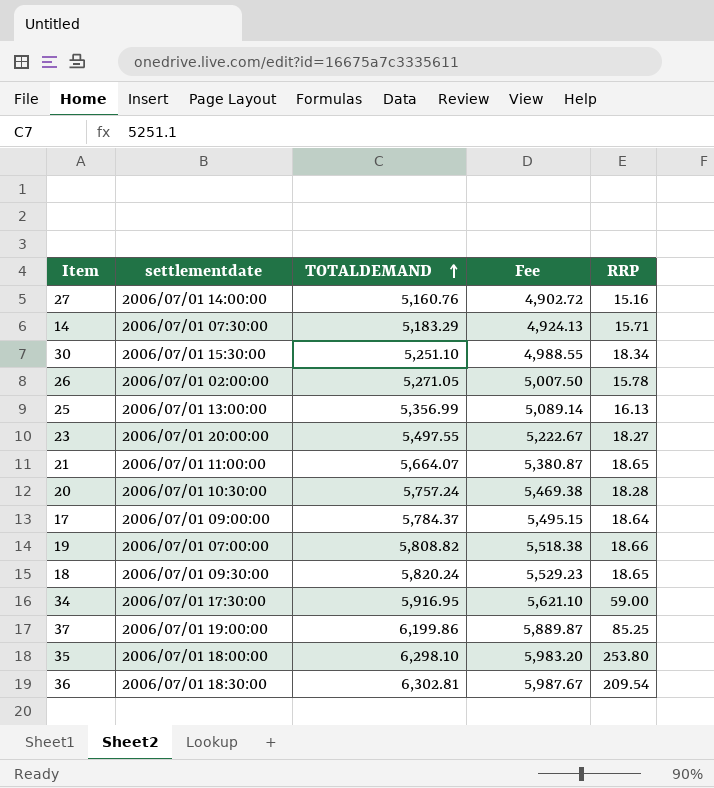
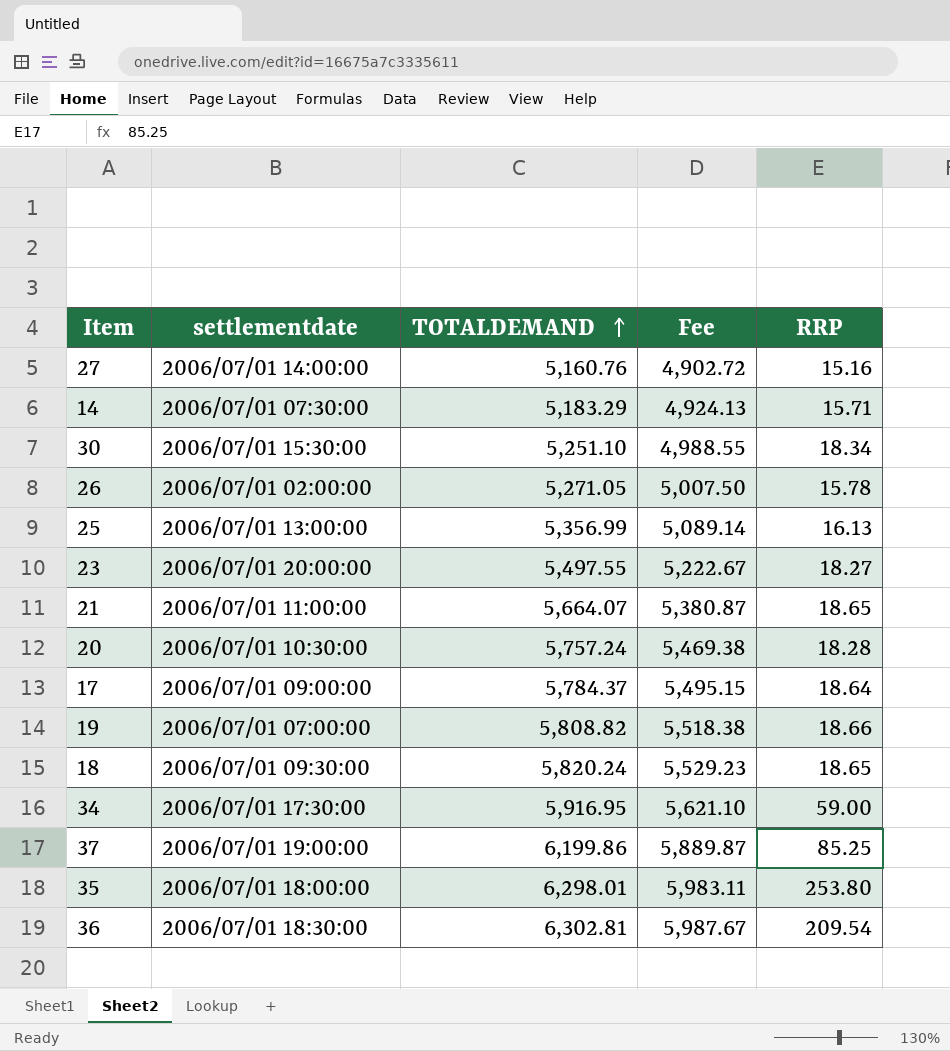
35 | TOTALDEMAND: 6,298.10 -> 6,298.01
35 | Fee: 5,983.20 -> 5,983.11

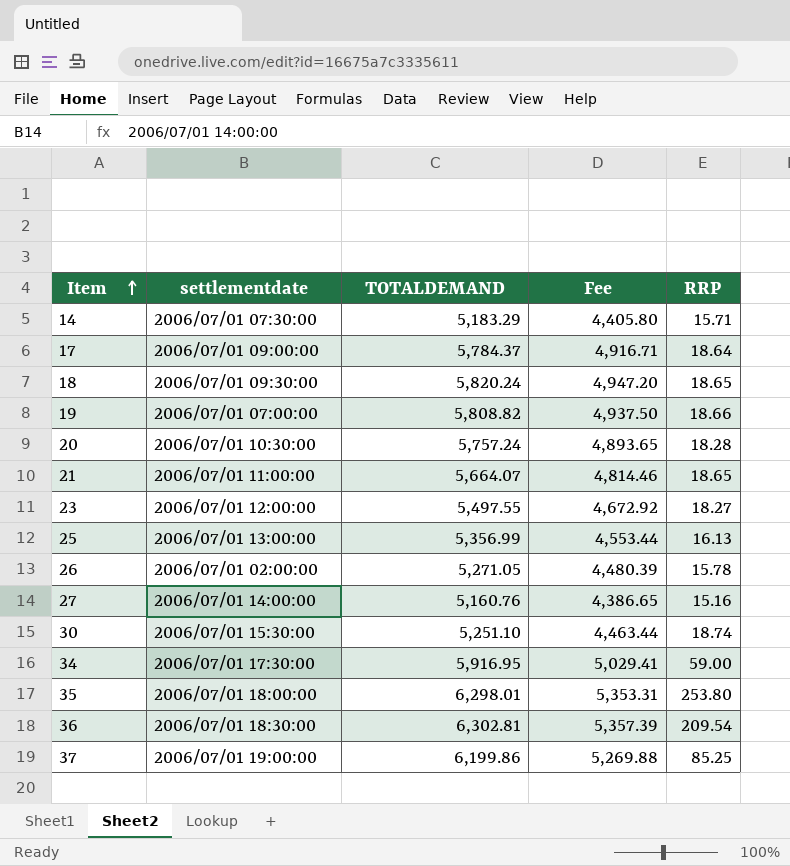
row order: TOTALDEMAND ascending -> Item ascending
column Fee | formula: [TOTALDEMAND] * 0.95 -> [TOTALDEMAND] * 0.85
23 | settlementdate: 2006/07/01 20:00:00 -> 2006/07/01 12:00:00
30 | RRP: 18.34 -> 18.74

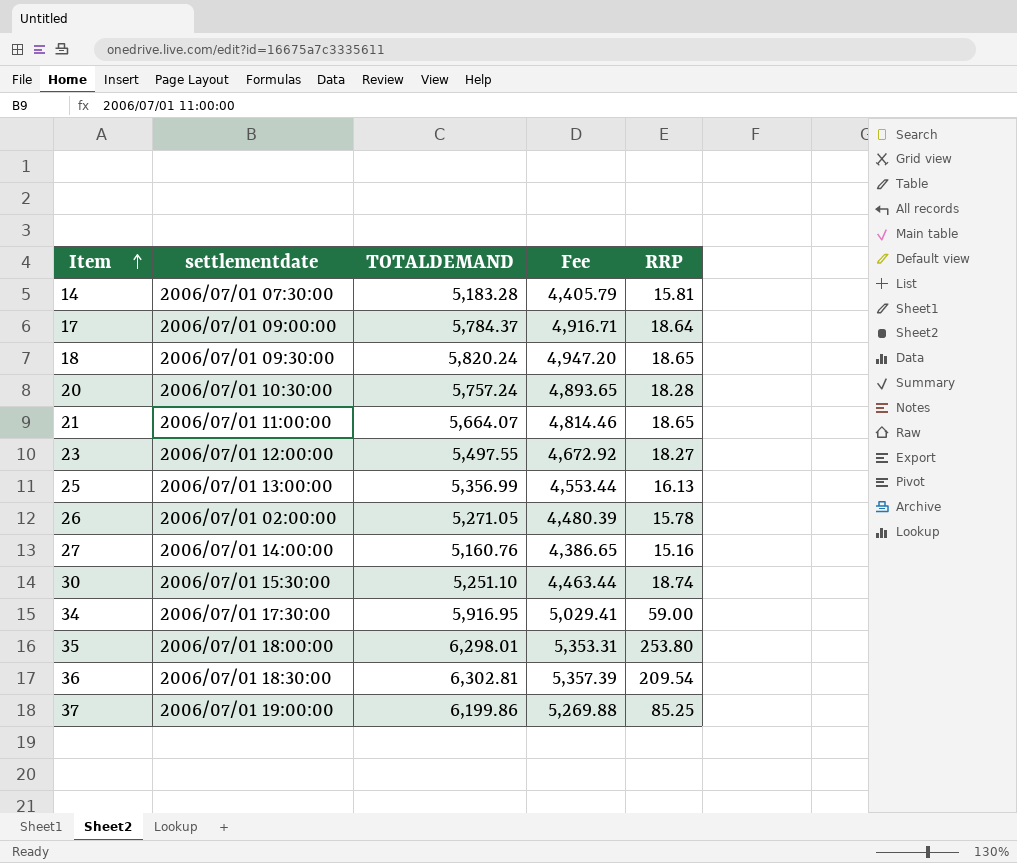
row 19: 2006/07/01 07:00:00 | 5,808.82 | 4,937.50 | 18.66 -> none
14 | TOTALDEMAND: 5,183.29 -> 5,183.28
14 | Fee: 4,405.80 -> 4,405.79
14 | RRP: 15.71 -> 15.81

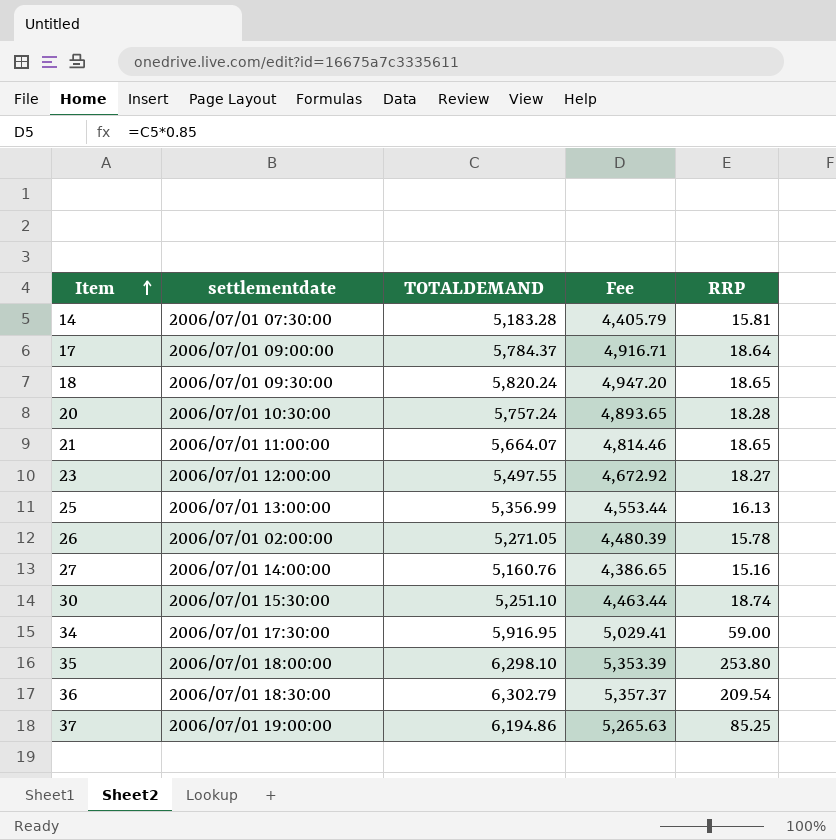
35 | TOTALDEMAND: 6,298.01 -> 6,298.10
35 | Fee: 5,353.31 -> 5,353.39
36 | TOTALDEMAND: 6,302.81 -> 6,302.79
36 | Fee: 5,357.39 -> 5,357.37
37 | TOTALDEMAND: 6,199.86 -> 6,194.86
37 | Fee: 5,269.88 -> 5,265.63

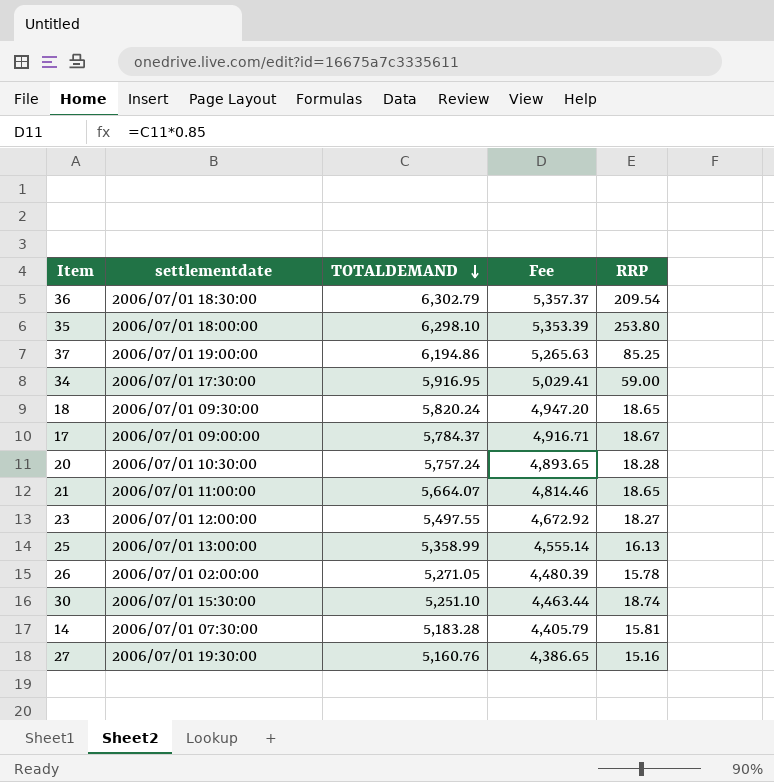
row order: Item ascending -> TOTALDEMAND descending
17 | RRP: 18.64 -> 18.67
25 | TOTALDEMAND: 5,356.99 -> 5,358.99
25 | Fee: 4,553.44 -> 4,555.14
27 | settlementdate: 2006/07/01 14:00:00 -> 2006/07/01 19:30:00

